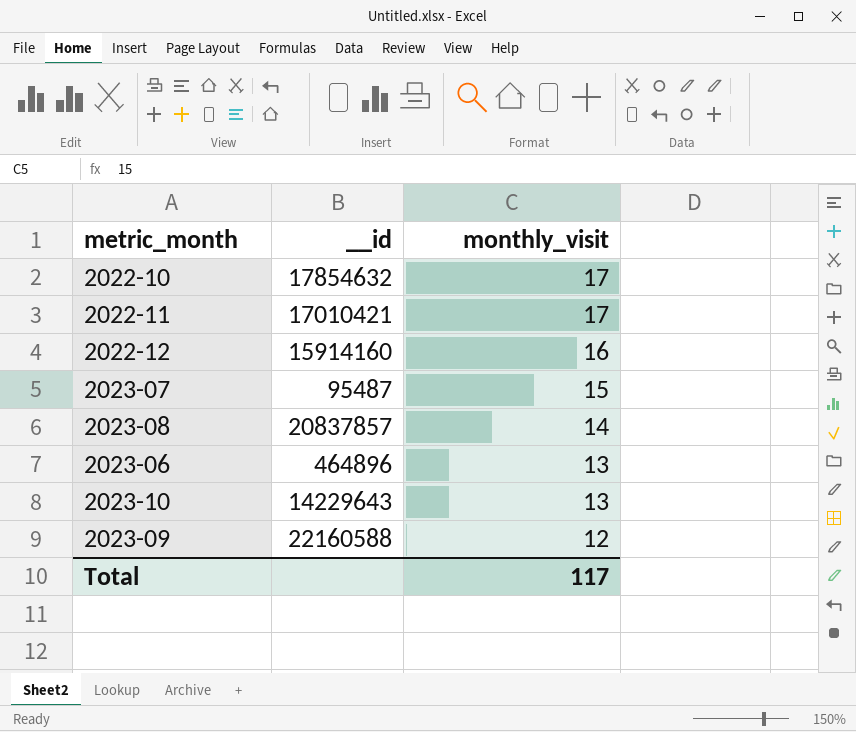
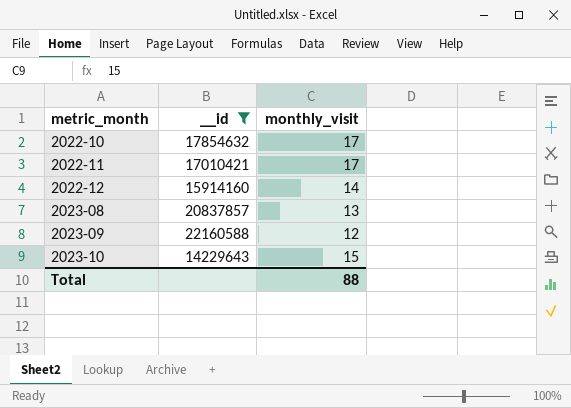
filter: none -> __id >= 14229643
row order: monthly_visit descending -> metric_month ascending
2022-12 | monthly_visit: 16 -> 14
2023-08 | monthly_visit: 14 -> 13
2023-10 | monthly_visit: 13 -> 15
Total | monthly_visit: 117 -> 88

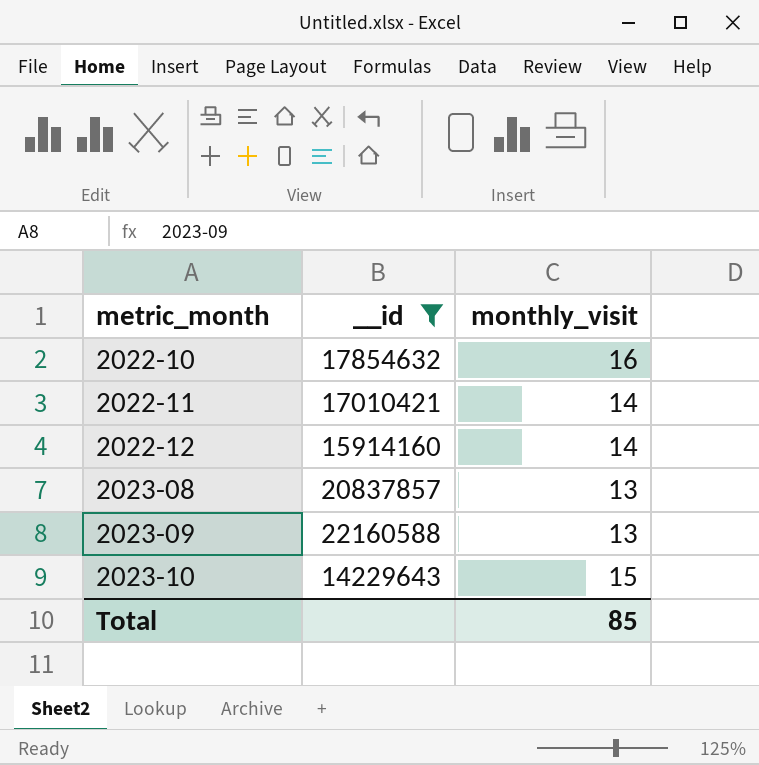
2022-10 | monthly_visit: 17 -> 16
2022-11 | monthly_visit: 17 -> 14
2023-09 | monthly_visit: 12 -> 13
Total | monthly_visit: 88 -> 85

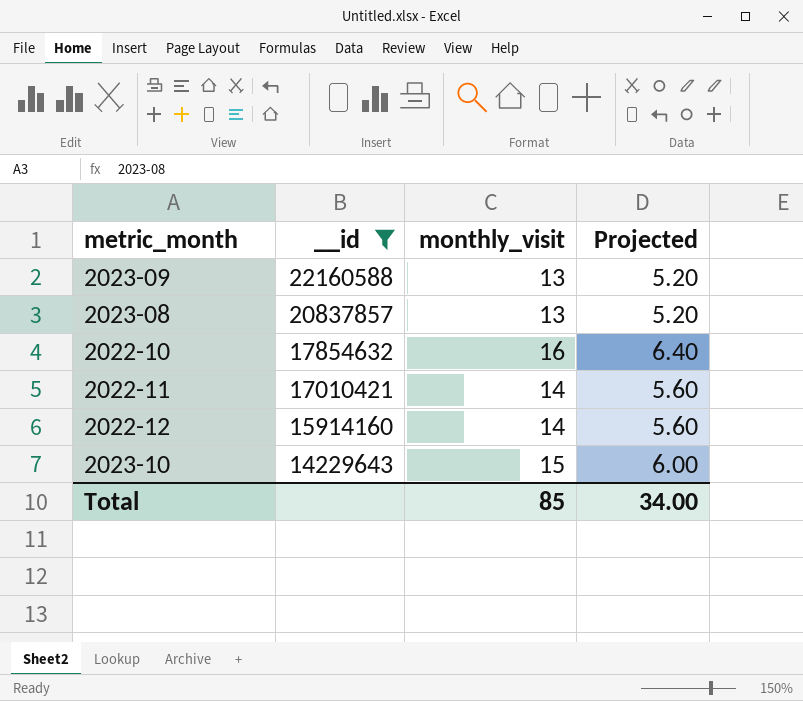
row order: metric_month ascending -> __id descending
column Projected | formula: none -> [monthly_visit] * 0.4

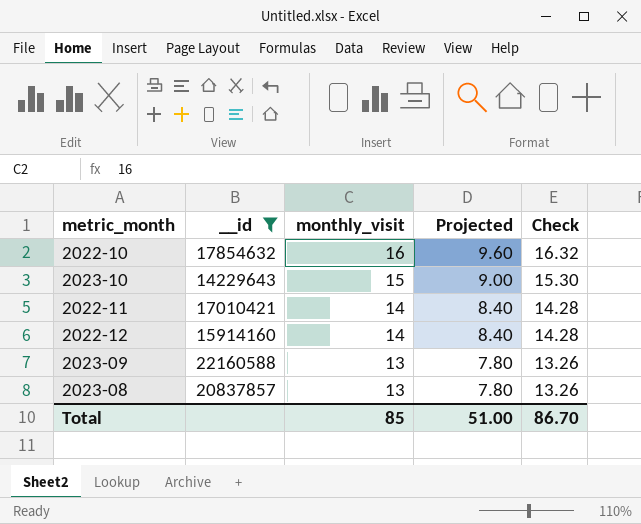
row order: __id descending -> monthly_visit descending
column Projected | formula: [monthly_visit] * 0.4 -> [monthly_visit] * 0.6
column Check | formula: none -> [monthly_visit] * 1.02
Total | Projected: 34.00 -> 51.00

